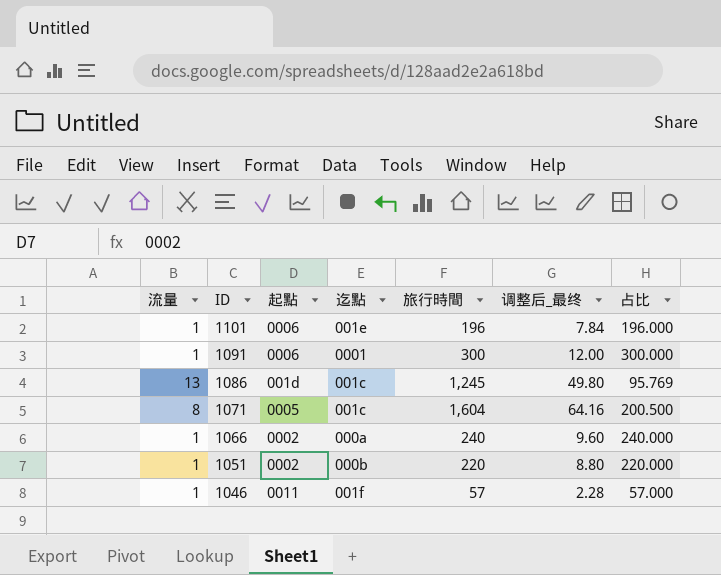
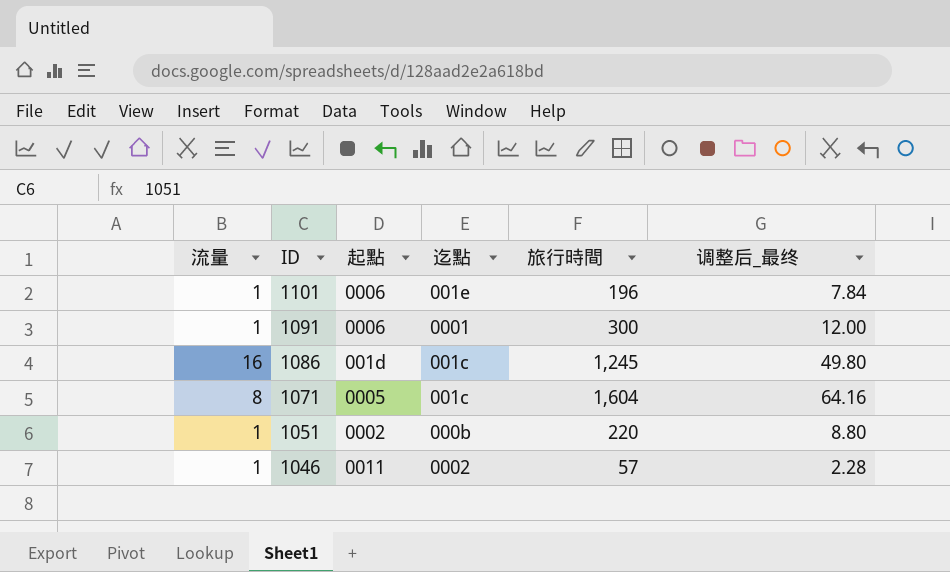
column 占比 | formula: [旅行時間] / [流量] -> none
row 1066: 1 | 0002 | 000a | 240 | 9.60 | 240.000 -> none
1086 | 流量: 13 -> 16
1046 | 迄點: 001f -> 0002

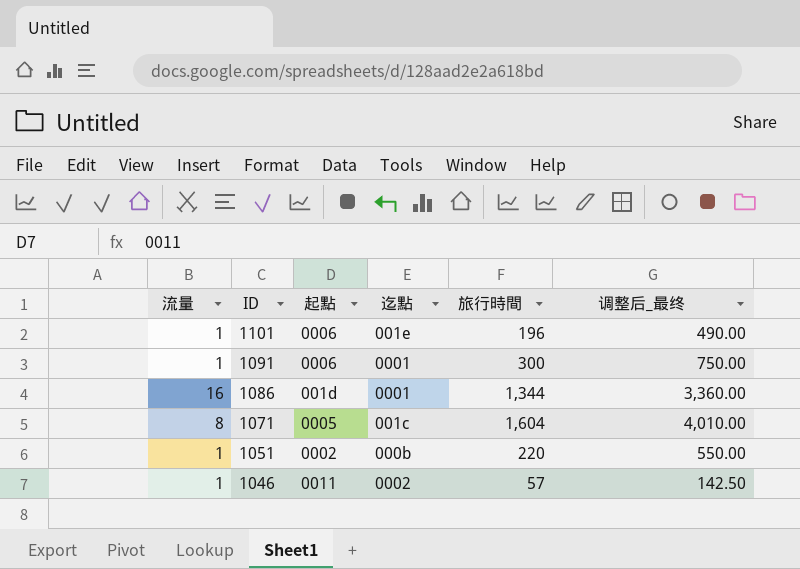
column 调整后_最终 | formula: [旅行時間] * 0.04 -> [旅行時間] * 2.5
1086 | 迄點: 001c -> 0001
1086 | 旅行時間: 1,245 -> 1,344

